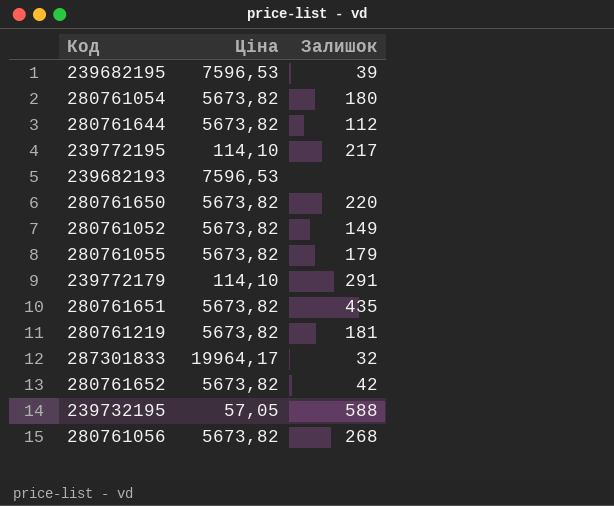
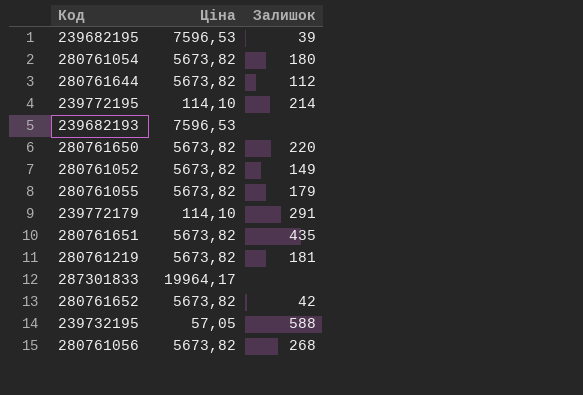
239772195 | Залишок: 217 -> 214
287301833 | Залишок: 32 -> none

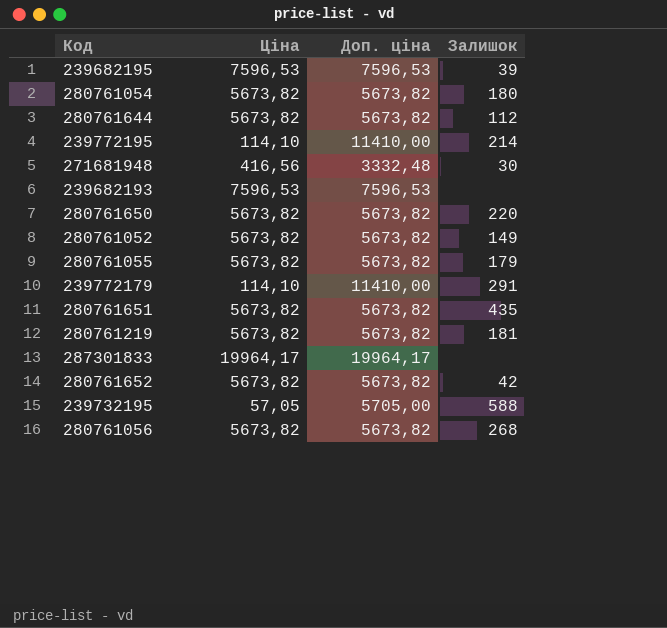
column Доп. ціна | position: none -> 3
row 271681948: none -> 416,56 | 3332,48 | 30

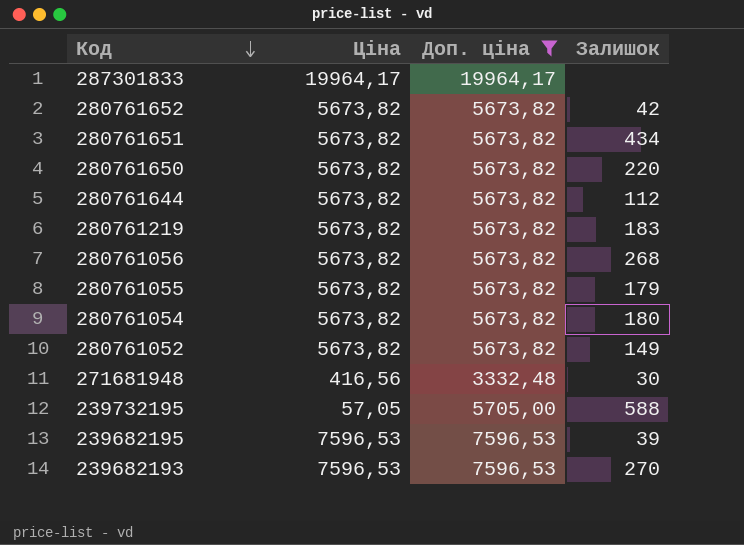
filter: none -> Доп. ціна != 11410,00
row order: none -> Код descending
280761651 | Залишок: 435 -> 434
280761219 | Залишок: 181 -> 183
239682193 | Залишок: none -> 270

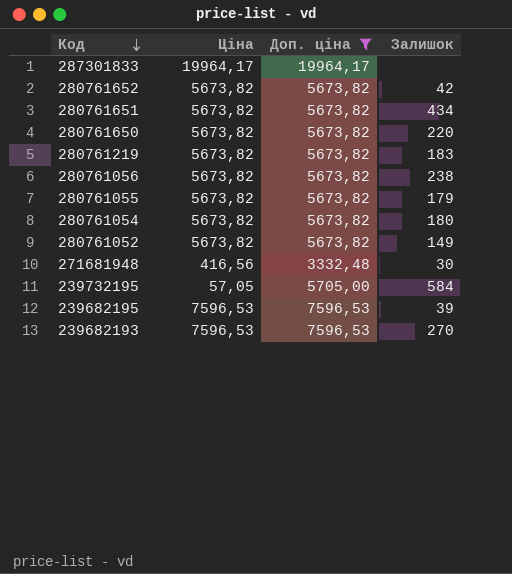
row 280761644: 5673,82 | 5673,82 | 112 -> none
280761056 | Залишок: 268 -> 238
239732195 | Залишок: 588 -> 584

